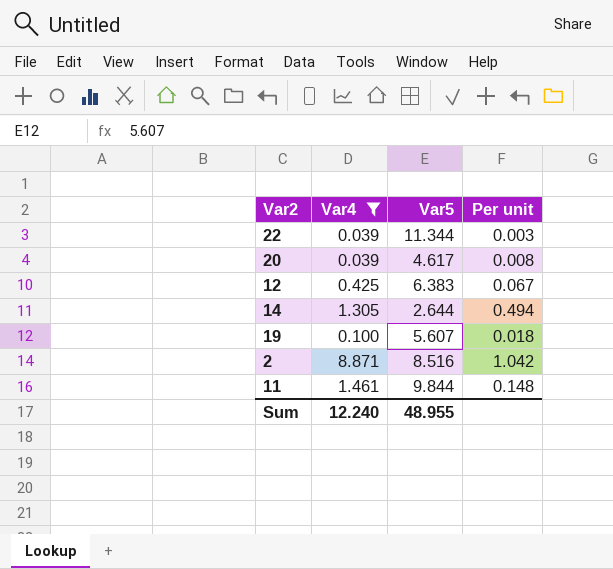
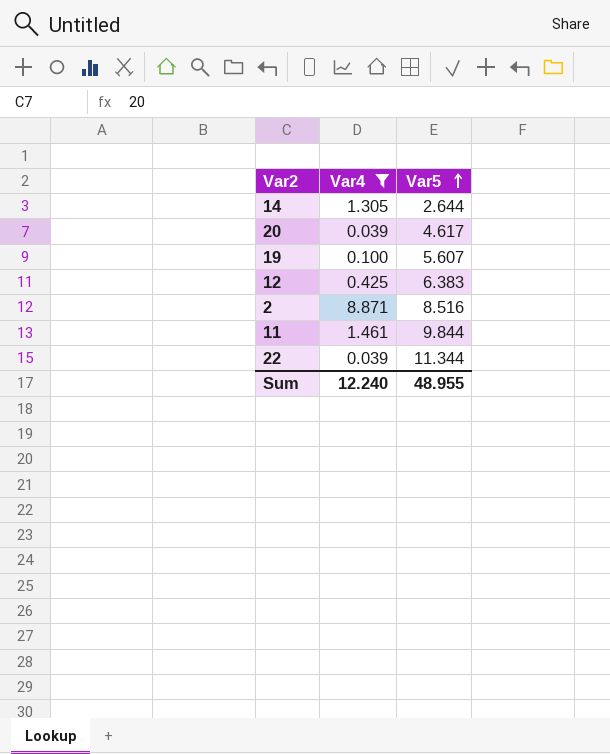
row order: none -> Var5 ascending
column Per unit | formula: [Var4] / [Var5] -> none

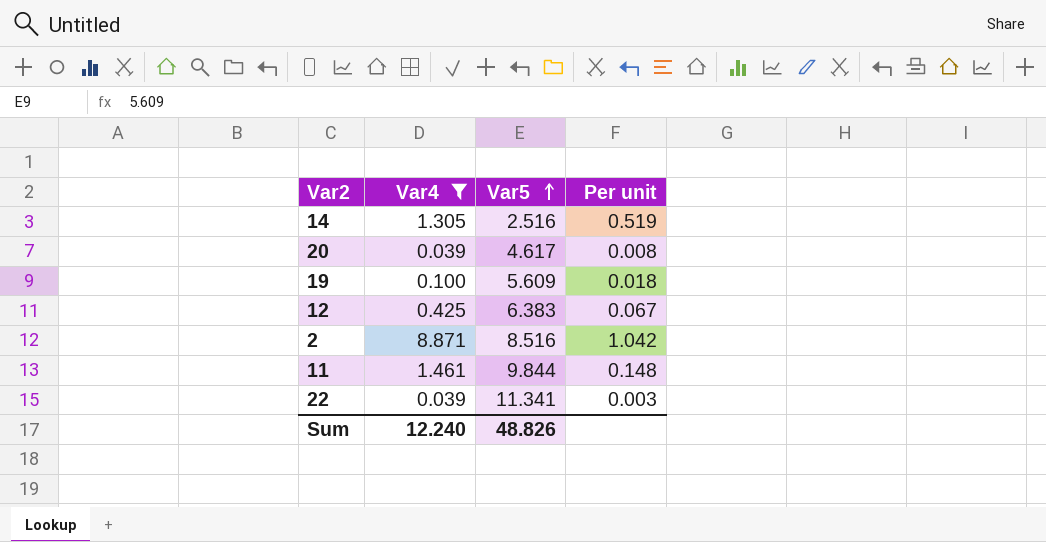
column Per unit | formula: none -> [Var4] / [Var5]
14 | Var5: 2.644 -> 2.516
19 | Var5: 5.607 -> 5.609
22 | Var5: 11.344 -> 11.341
Sum | Var5: 48.955 -> 48.826

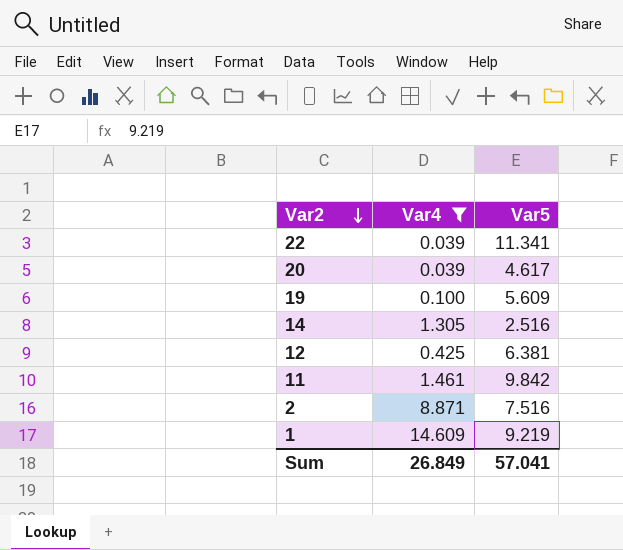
row order: Var5 ascending -> Var2 descending
column Per unit | formula: [Var4] / [Var5] -> none
12 | Var5: 6.383 -> 6.381
11 | Var5: 9.844 -> 9.842
2 | Var5: 8.516 -> 7.516
row 1: none -> 14.609 | 9.219
Sum | Var4: 12.240 -> 26.849
Sum | Var5: 48.826 -> 57.041

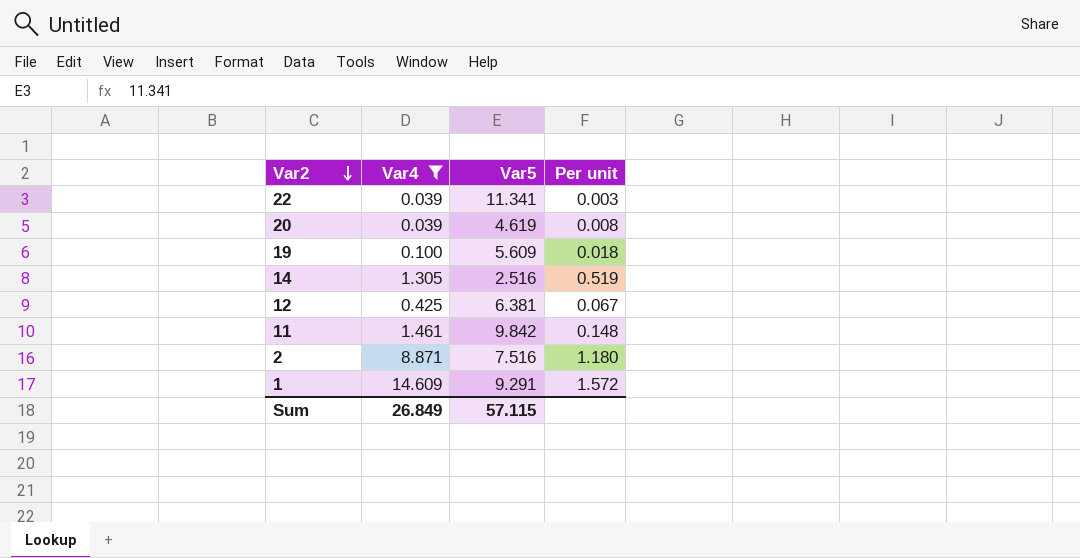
column Per unit | formula: none -> [Var4] / [Var5]
20 | Var5: 4.617 -> 4.619
1 | Var5: 9.219 -> 9.291
Sum | Var5: 57.041 -> 57.115

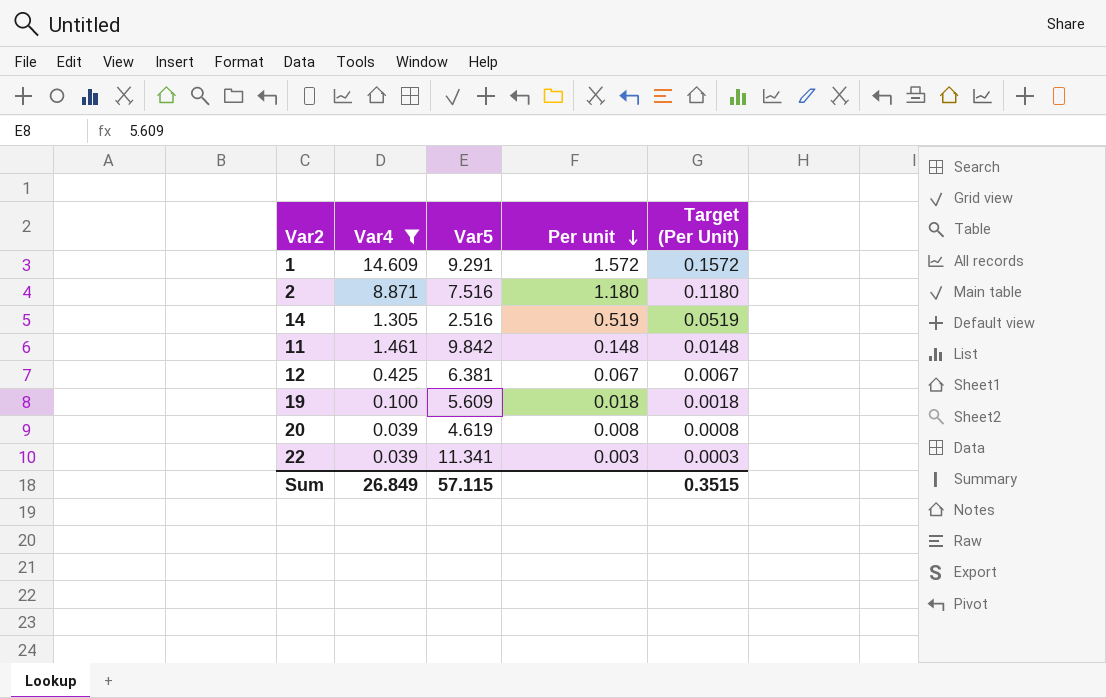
row order: Var2 descending -> Per unit descending
column Target (Per Unit) | formula: none -> [Per unit] * 0.1

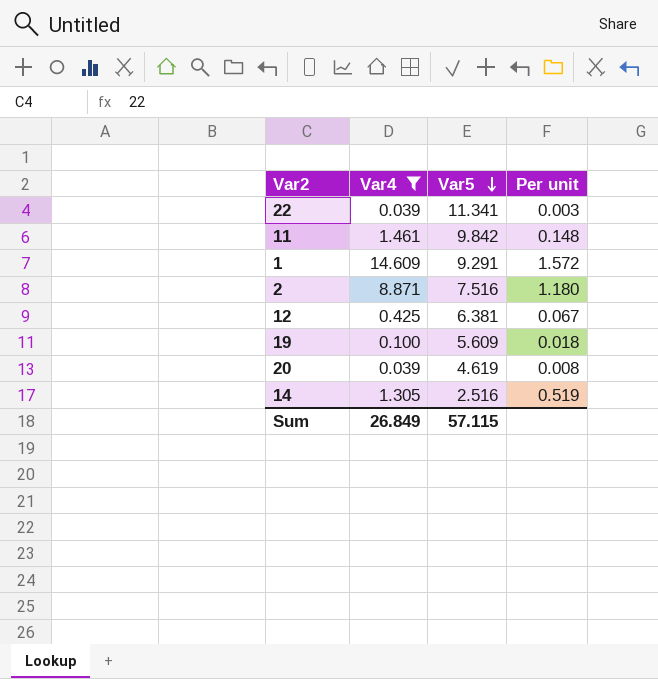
row order: Per unit descending -> Var5 descending
column Target (Per Unit) | formula: [Per unit] * 0.1 -> none

